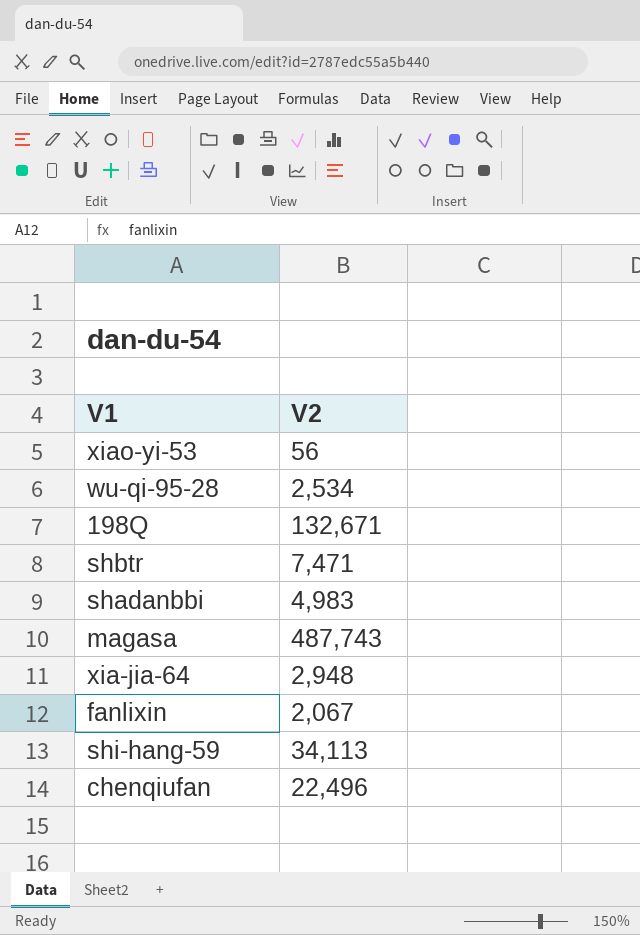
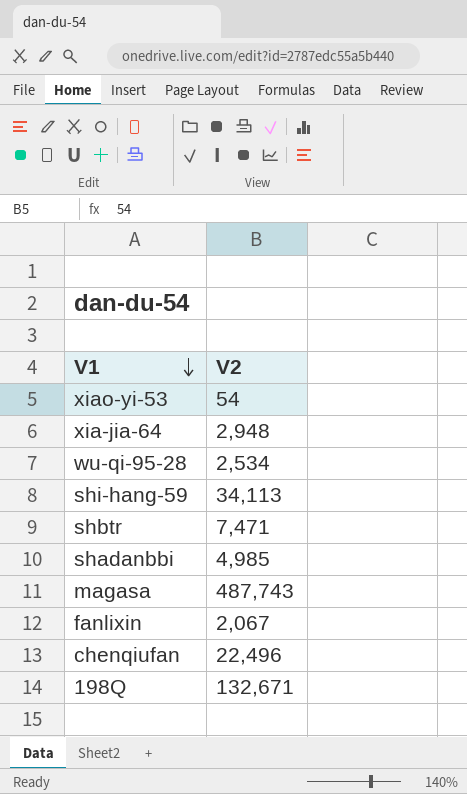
row order: none -> V1 descending
xiao-yi-53 | V2: 56 -> 54
shadanbbi | V2: 4,983 -> 4,985

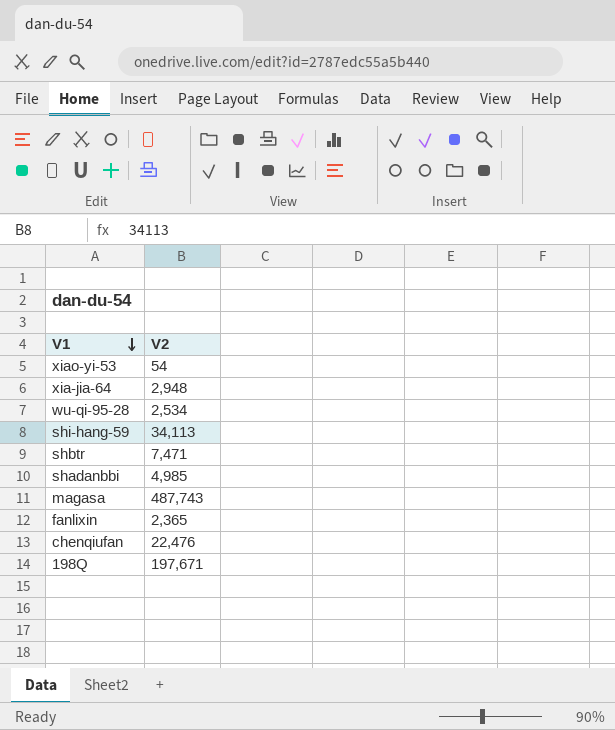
fanlixin | V2: 2,067 -> 2,365
chenqiufan | V2: 22,496 -> 22,476
198Q | V2: 132,671 -> 197,671

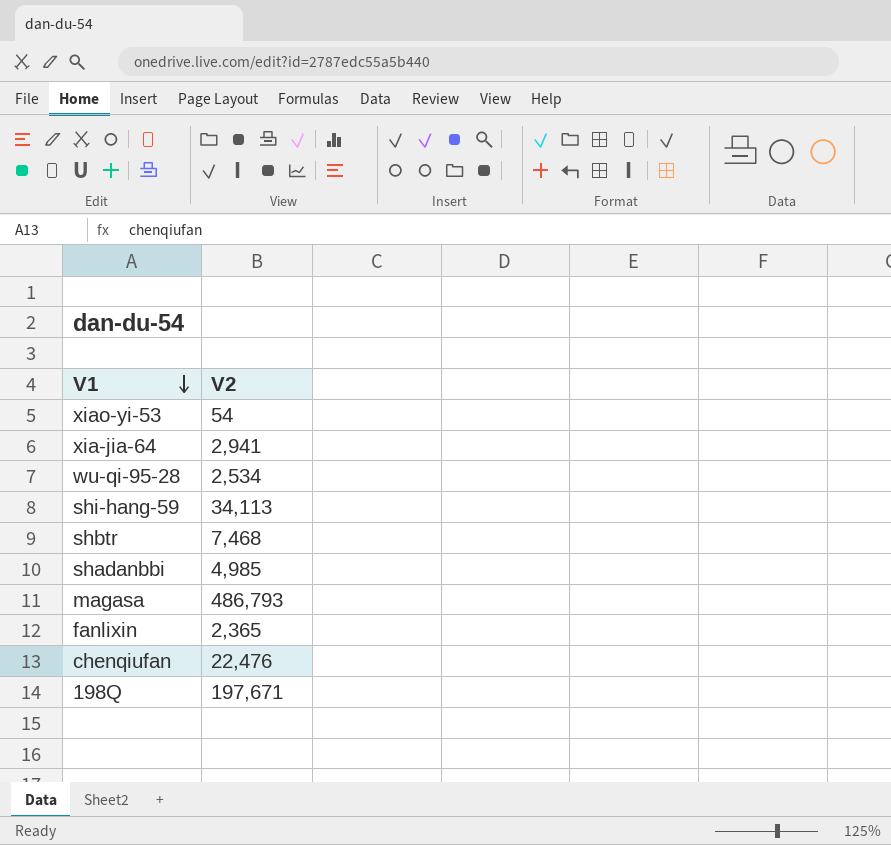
xia-jia-64 | V2: 2,948 -> 2,941
shbtr | V2: 7,471 -> 7,468
magasa | V2: 487,743 -> 486,793

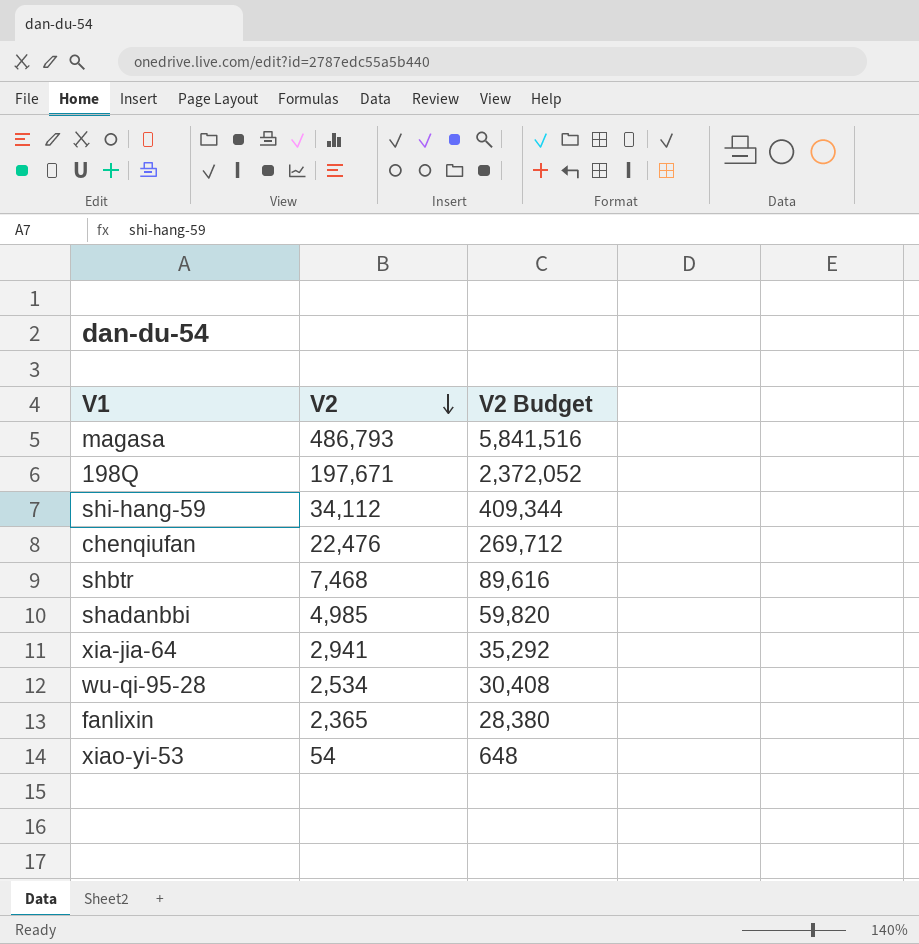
row order: V1 descending -> V2 descending
column V2 Budget | formula: none -> [V2] * 12
shi-hang-59 | V2: 34,113 -> 34,112

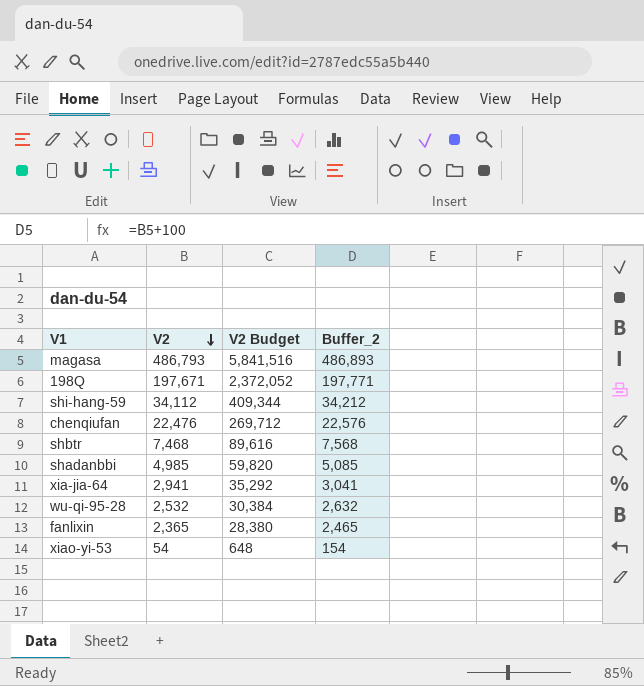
column Buffer_2 | formula: none -> [V2] + 100
wu-qi-95-28 | V2: 2,534 -> 2,532
wu-qi-95-28 | V2 Budget: 30,408 -> 30,384

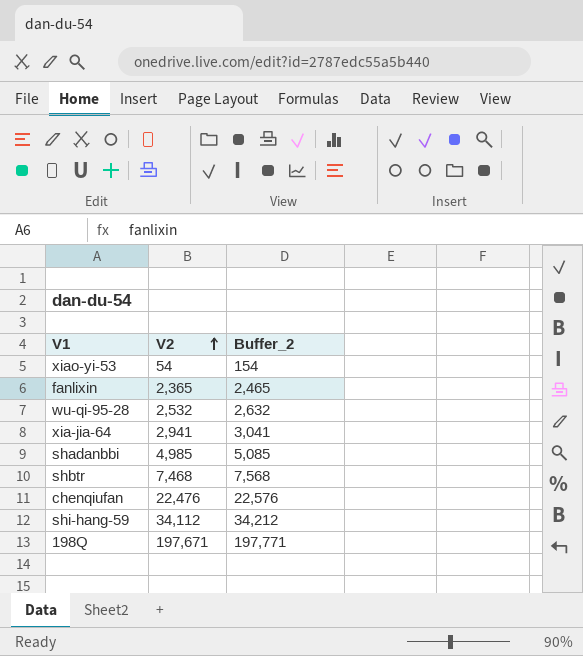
row order: V2 descending -> V2 ascending
column V2 Budget | formula: [V2] * 12 -> none
row magasa: 486,793 | 5,841,516 | 486,893 -> none

